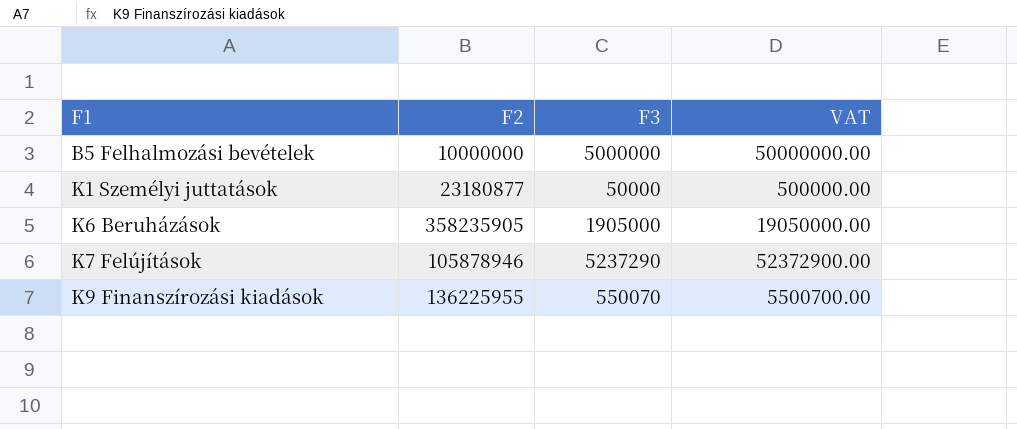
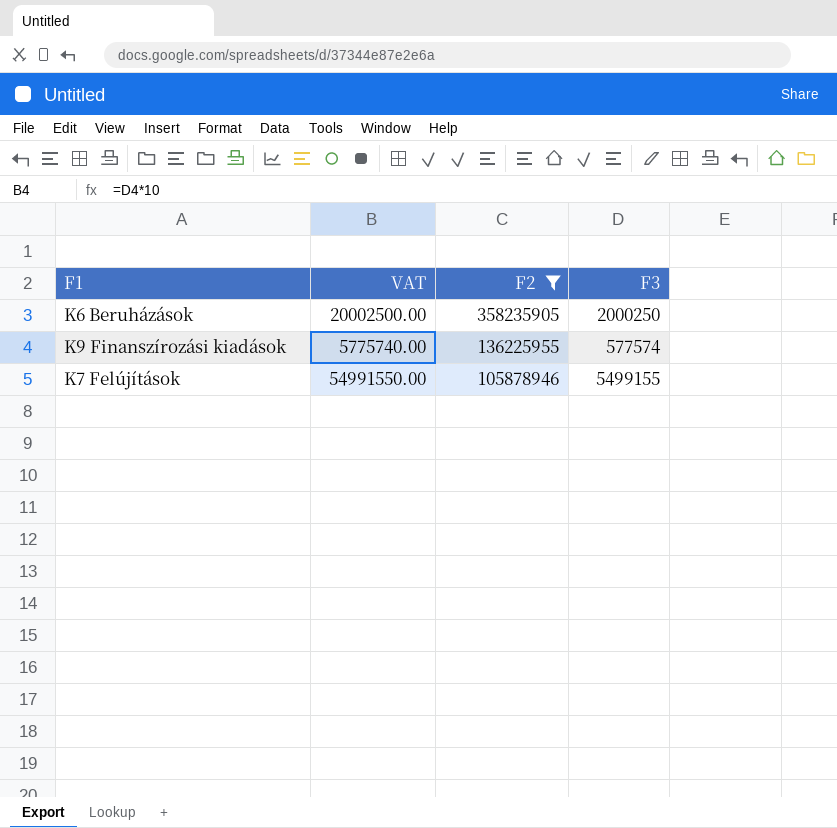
filter: none -> F2 >= 105878946
row order: F1 ascending -> F2 descending
column VAT | position: 4 -> 2
K6 Beruházások | VAT: 19050000.00 -> 20002500.00
K6 Beruházások | F3: 1905000 -> 2000250
K9 Finanszírozási kiadások | VAT: 5500700.00 -> 5775740.00
K9 Finanszírozási kiadások | F3: 550070 -> 577574
K7 Felújítások | VAT: 52372900.00 -> 54991550.00
K7 Felújítások | F3: 5237290 -> 5499155

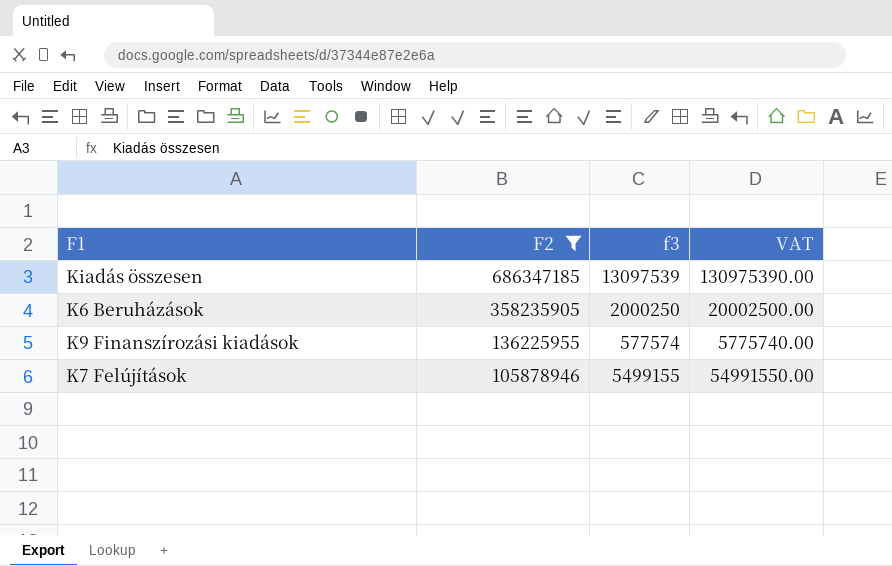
column name: F3 -> f3
column VAT | position: 2 -> 4
row Kiadás összesen: none -> 686347185 | 13097539 | 130975390.00

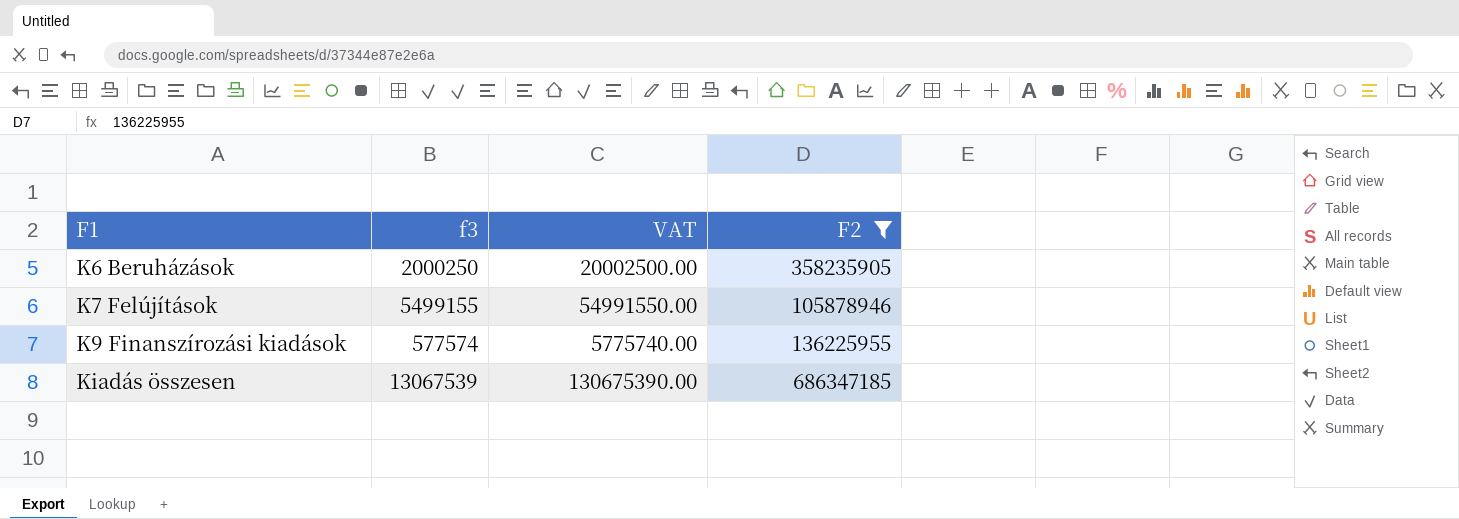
row order: F2 descending -> F1 ascending
column F2 | position: 2 -> 4
Kiadás összesen | f3: 13097539 -> 13067539
Kiadás összesen | VAT: 130975390.00 -> 130675390.00

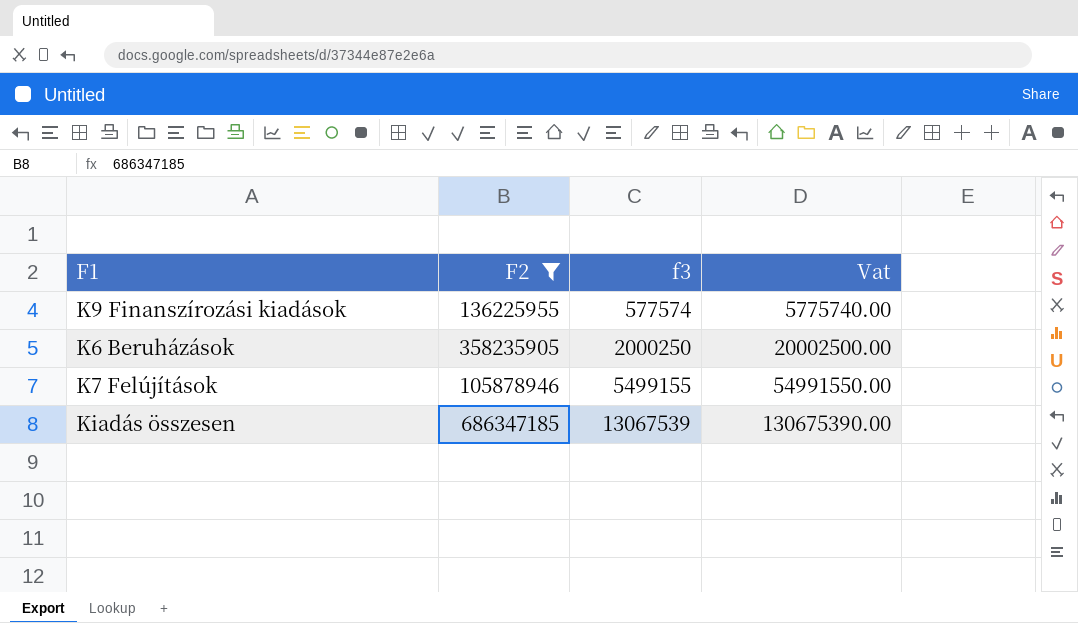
row order: F1 ascending -> f3 ascending
column F2 | position: 4 -> 2
column name: VAT -> Vat

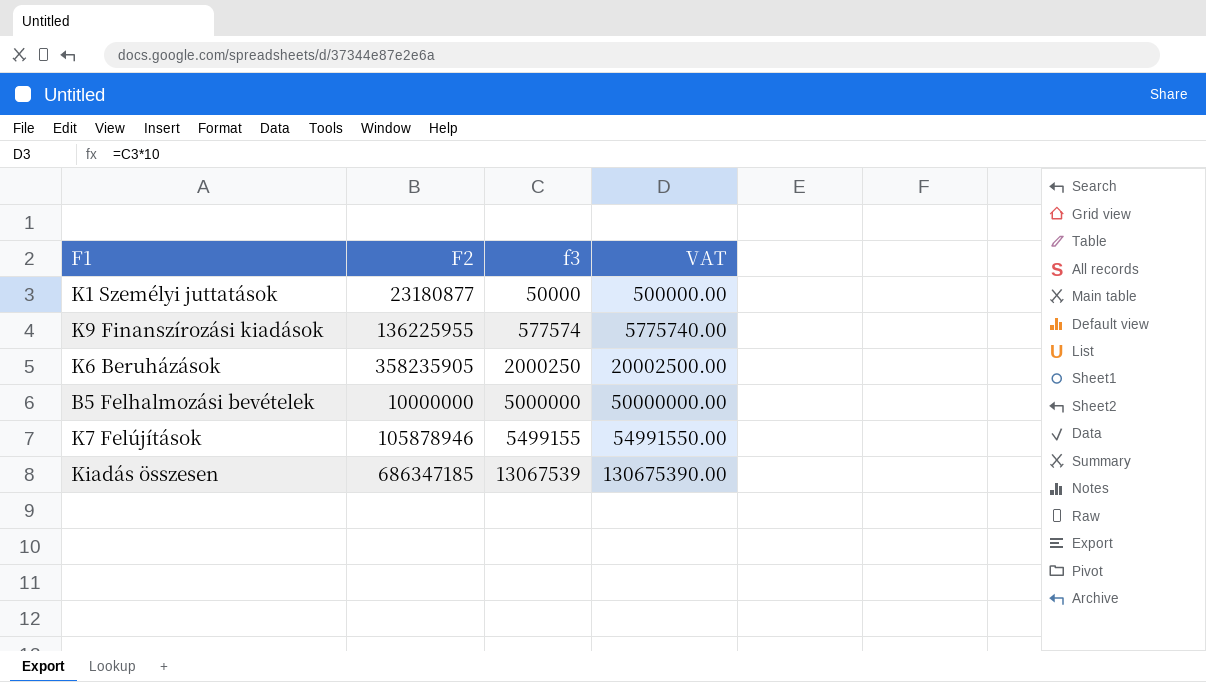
filter: F2 >= 105878946 -> none
column name: Vat -> VAT

